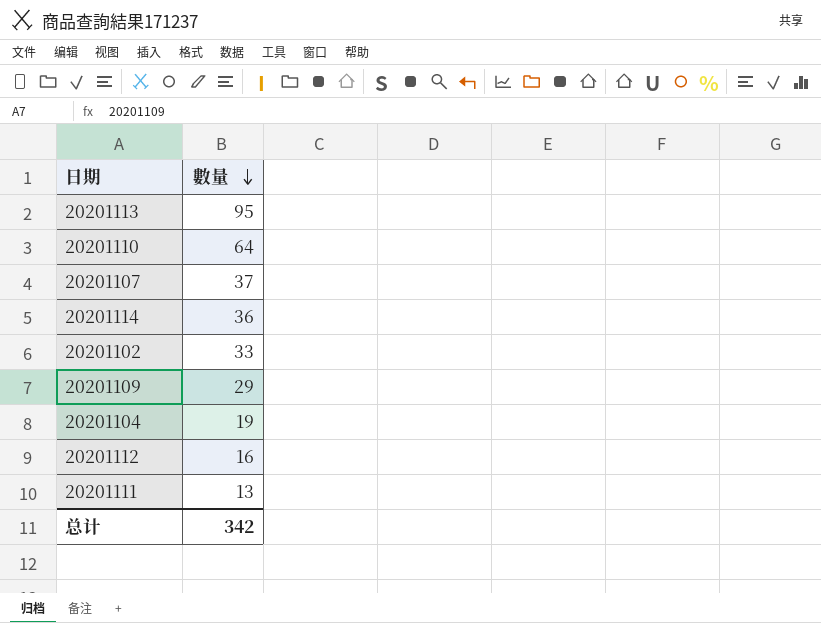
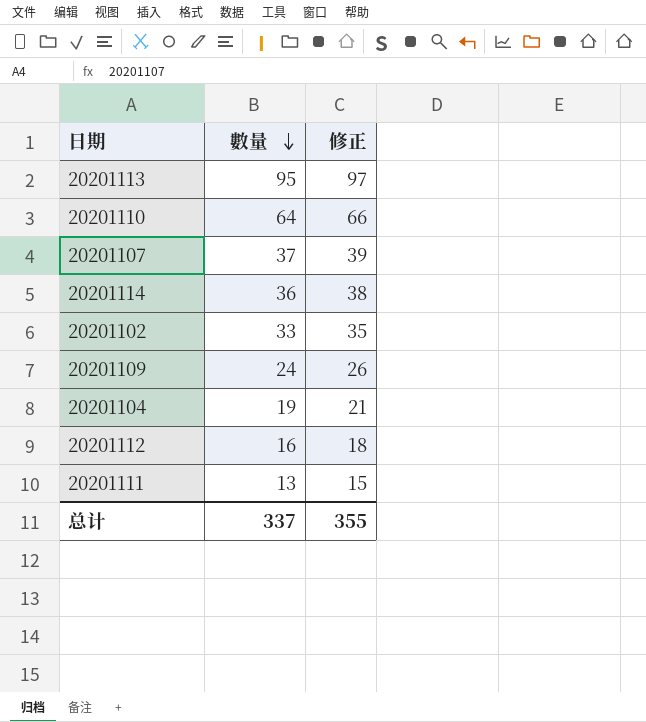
column 修正 | formula: none -> [數量] + 2
20201109 | 數量: 29 -> 24
总计 | 數量: 342 -> 337

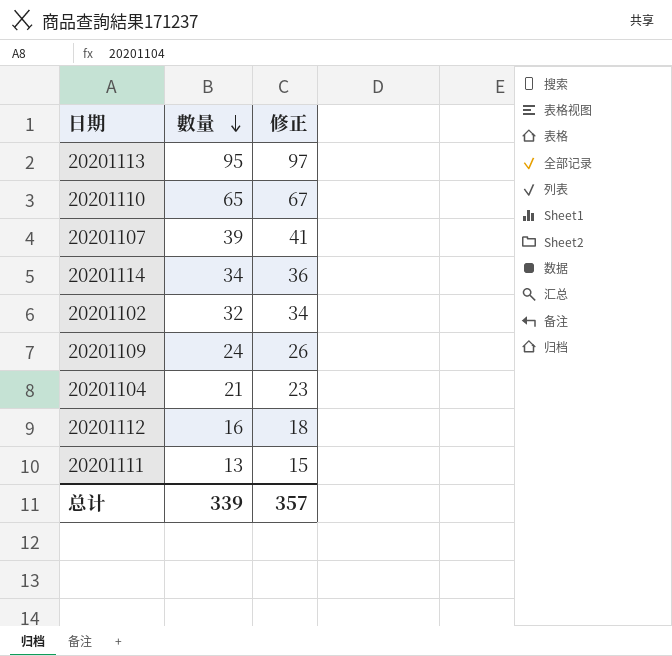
20201110 | 數量: 64 -> 65
20201110 | 修正: 66 -> 67
20201107 | 數量: 37 -> 39
20201107 | 修正: 39 -> 41
20201114 | 數量: 36 -> 34
20201114 | 修正: 38 -> 36
20201102 | 數量: 33 -> 32
20201102 | 修正: 35 -> 34
20201104 | 數量: 19 -> 21
20201104 | 修正: 21 -> 23
总计 | 數量: 337 -> 339
总计 | 修正: 355 -> 357

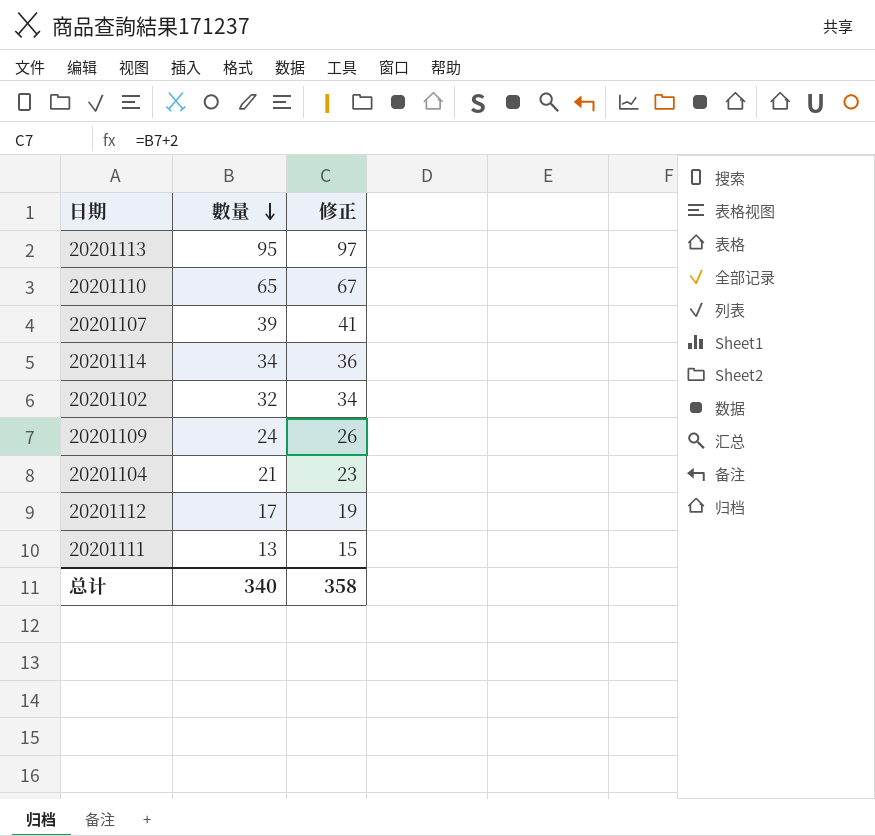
20201112 | 數量: 16 -> 17
20201112 | 修正: 18 -> 19
总计 | 數量: 339 -> 340
总计 | 修正: 357 -> 358

